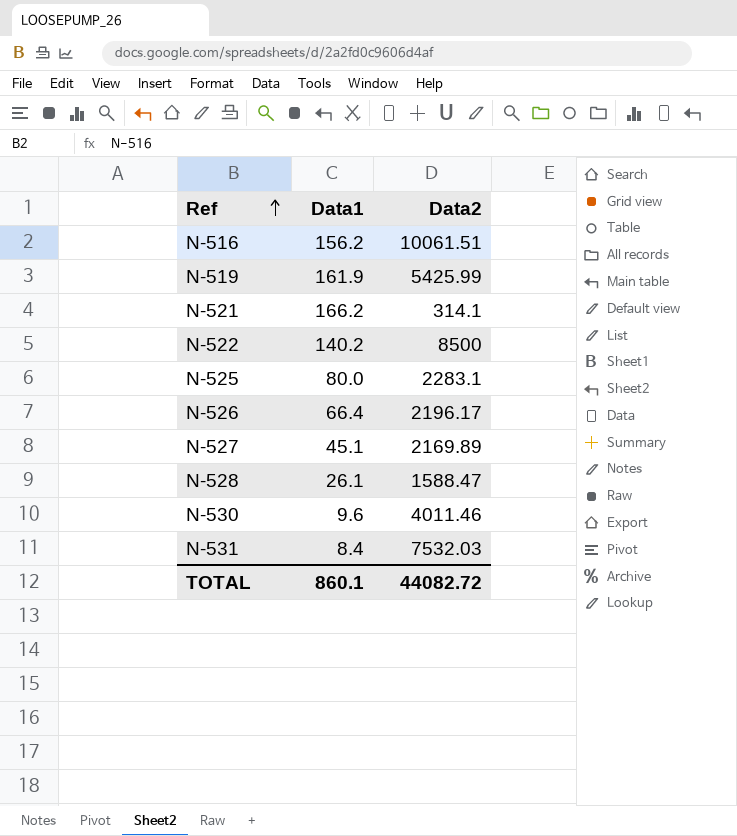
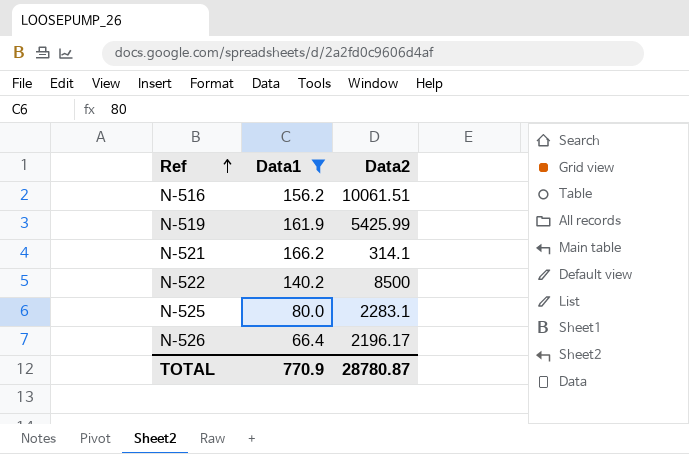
filter: none -> Data1 >= 66.4
TOTAL | Data1: 860.1 -> 770.9
TOTAL | Data2: 44082.72 -> 28780.87

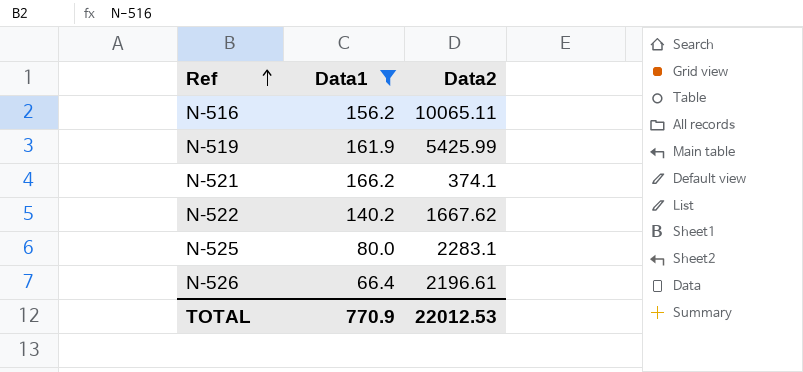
N-516 | Data2: 10061.51 -> 10065.11
N-521 | Data2: 314.1 -> 374.1
N-522 | Data2: 8500 -> 1667.62
N-526 | Data2: 2196.17 -> 2196.61
TOTAL | Data2: 28780.87 -> 22012.53

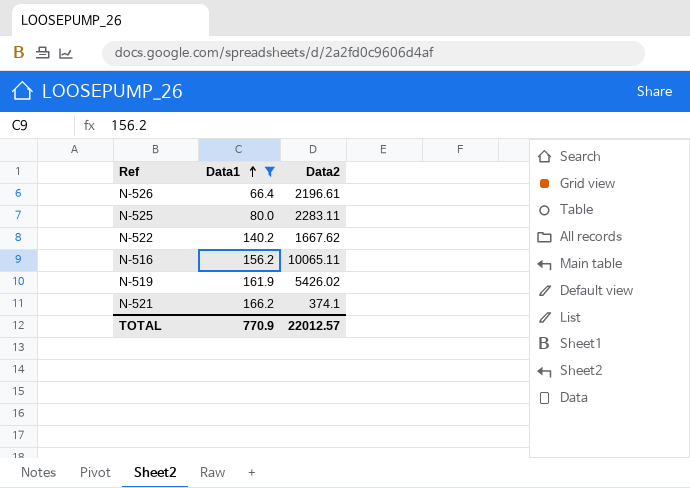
row order: Ref ascending -> Data1 ascending
N-525 | Data2: 2283.1 -> 2283.11
N-519 | Data2: 5425.99 -> 5426.02
TOTAL | Data2: 22012.53 -> 22012.57

